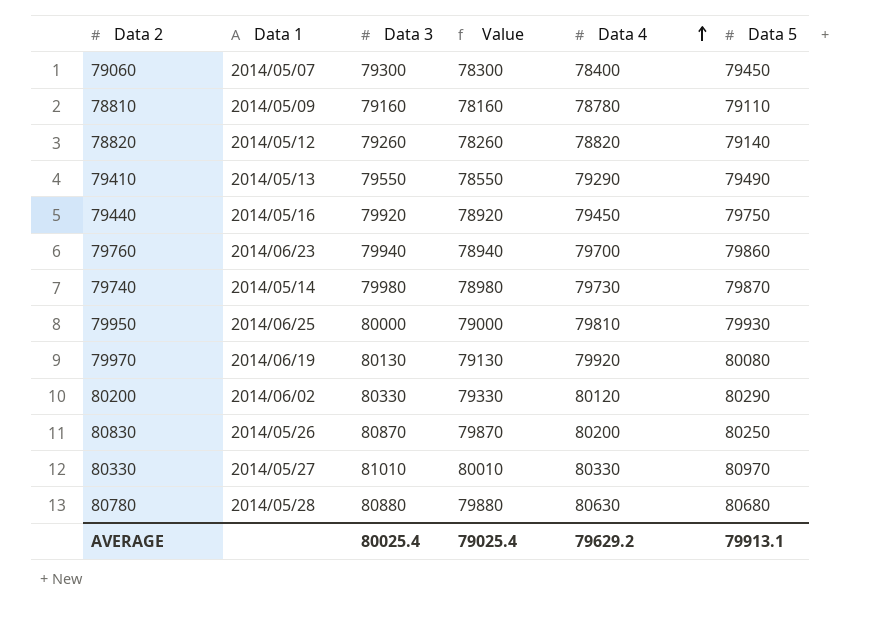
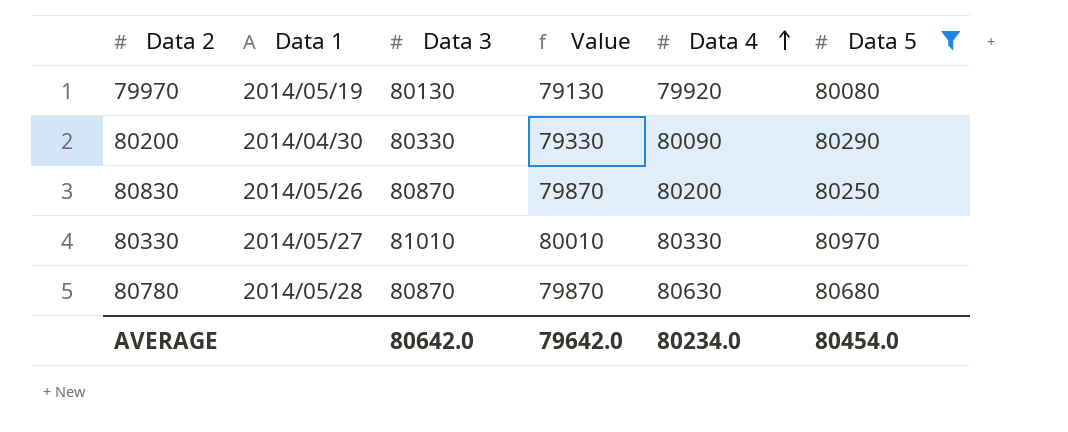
filter: none -> Data 5 >= 80080
79970 | Data 1: 2014/06/19 -> 2014/05/19
80200 | Data 1: 2014/06/02 -> 2014/04/30
80200 | Data 4: 80120 -> 80090
80780 | Data 3: 80880 -> 80870
80780 | Value: 79880 -> 79870
AVERAGE | Data 3: 80025.4 -> 80642.0
AVERAGE | Value: 79025.4 -> 79642.0
AVERAGE | Data 4: 79629.2 -> 80234.0
AVERAGE | Data 5: 79913.1 -> 80454.0

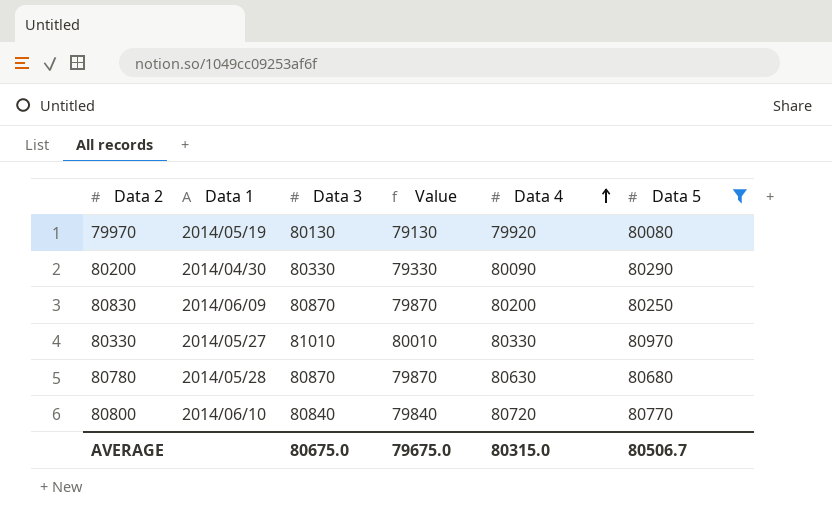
80830 | Data 1: 2014/05/26 -> 2014/06/09
row 80800: none -> 2014/06/10 | 80840 | 79840 | 80720 | 80770
AVERAGE | Data 3: 80642.0 -> 80675.0
AVERAGE | Value: 79642.0 -> 79675.0
AVERAGE | Data 4: 80234.0 -> 80315.0
AVERAGE | Data 5: 80454.0 -> 80506.7

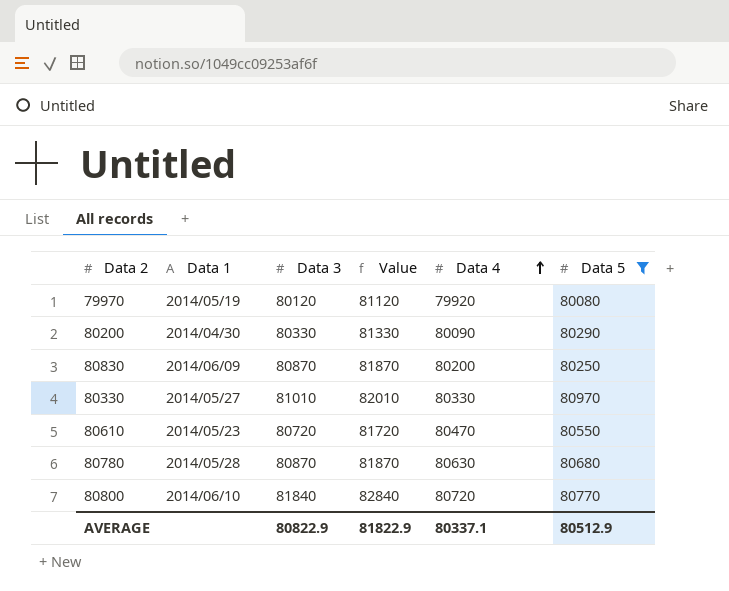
column Value | formula: [Data 3] - 1000 -> [Data 3] + 1000
79970 | Data 3: 80130 -> 80120
row 80610: none -> 2014/05/23 | 80720 | 81720 | 80470 | 80550
80800 | Data 3: 80840 -> 81840
AVERAGE | Data 3: 80675.0 -> 80822.9
AVERAGE | Value: 79675.0 -> 81822.9
AVERAGE | Data 4: 80315.0 -> 80337.1
AVERAGE | Data 5: 80506.7 -> 80512.9

